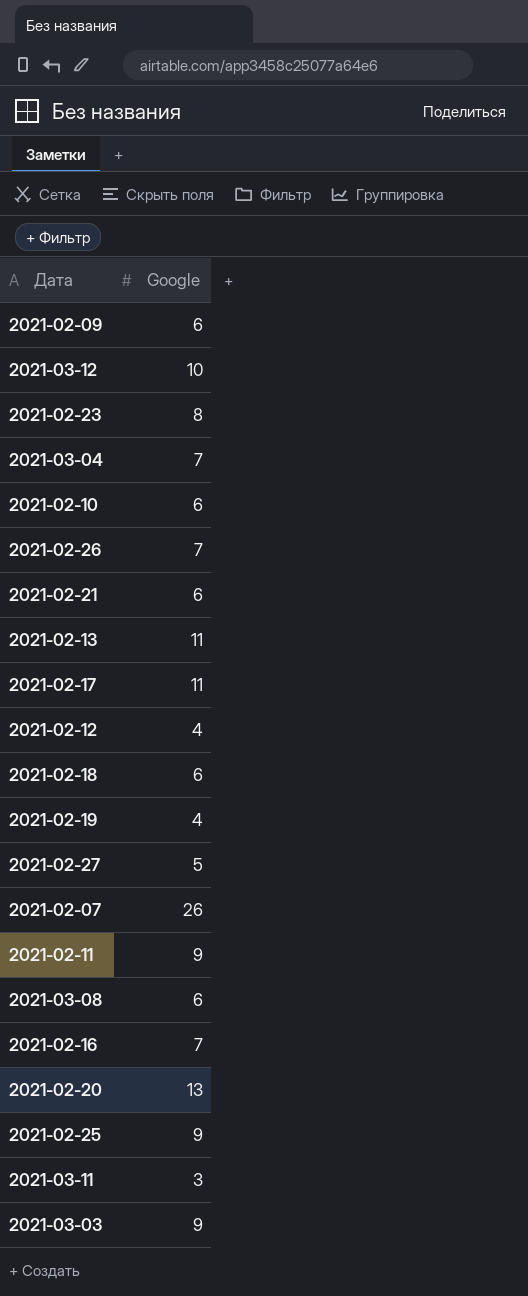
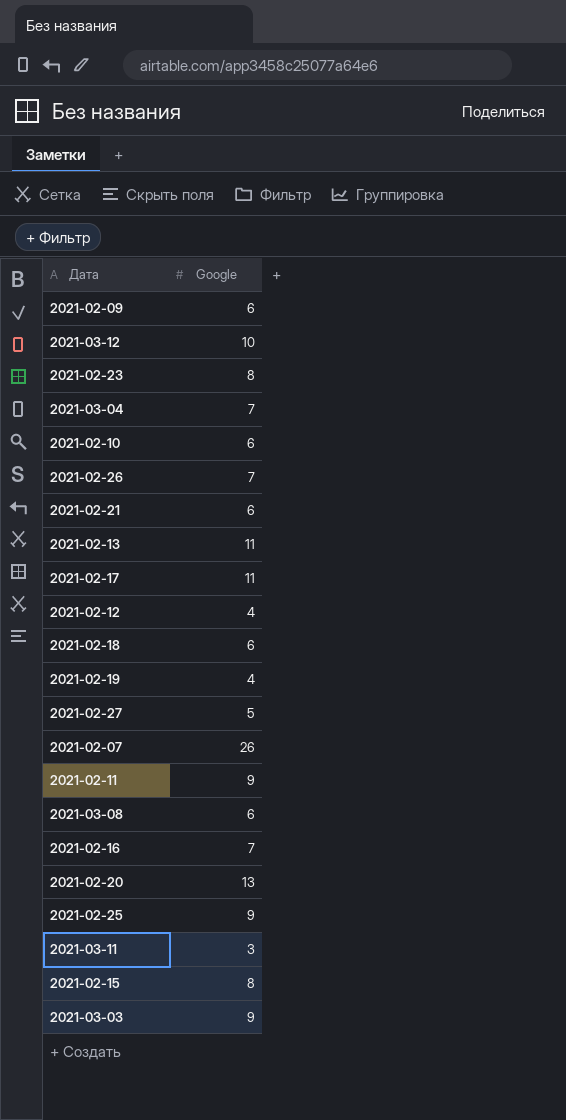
row 2021-02-15: none -> 8

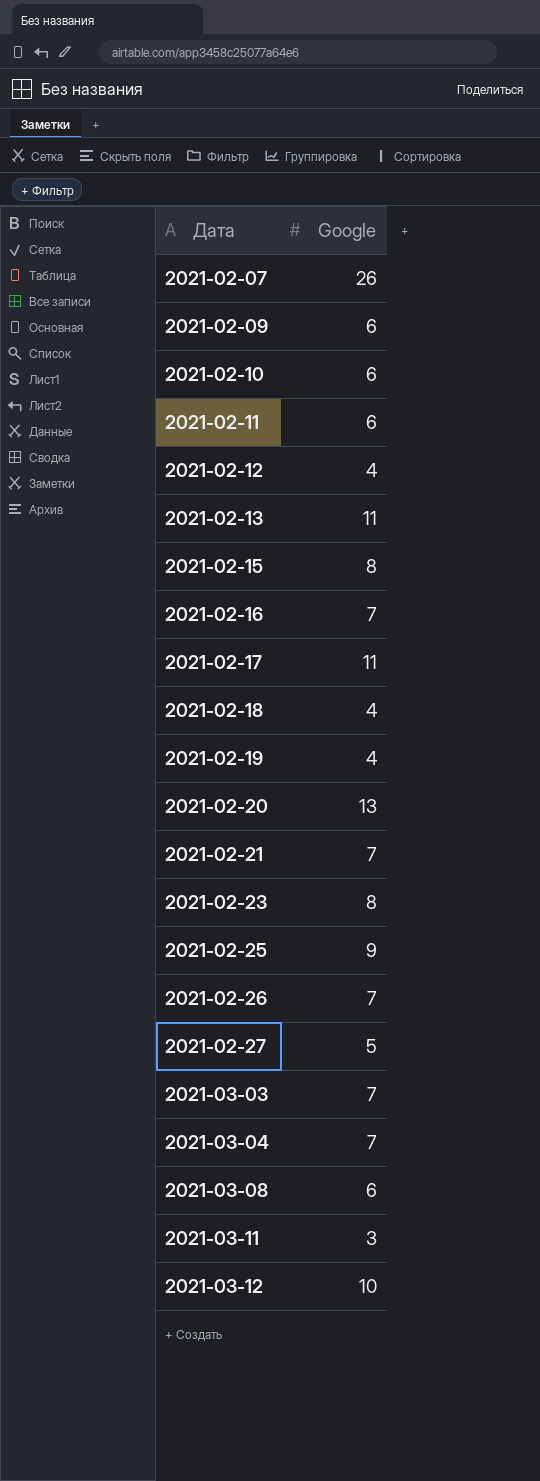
row order: none -> Дата ascending
2021-02-11 | Google: 9 -> 6
2021-02-18 | Google: 6 -> 4
2021-02-21 | Google: 6 -> 7
2021-03-03 | Google: 9 -> 7

